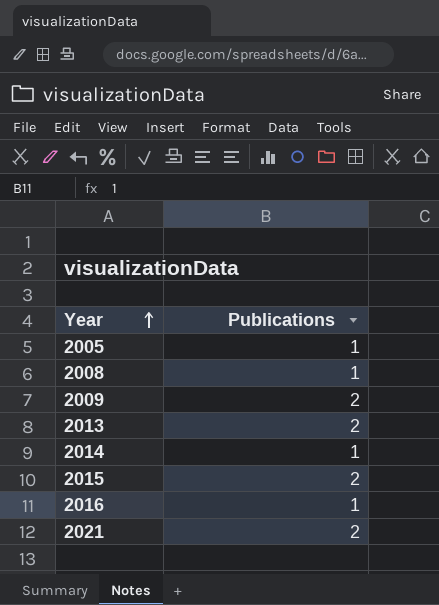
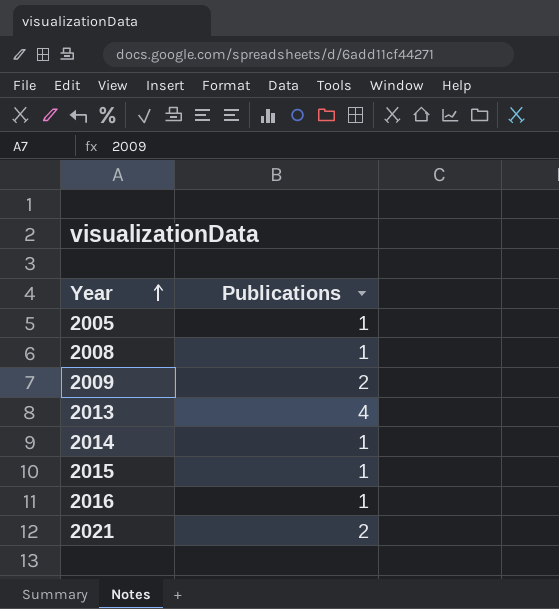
2013 | Publications: 2 -> 4
2015 | Publications: 2 -> 1

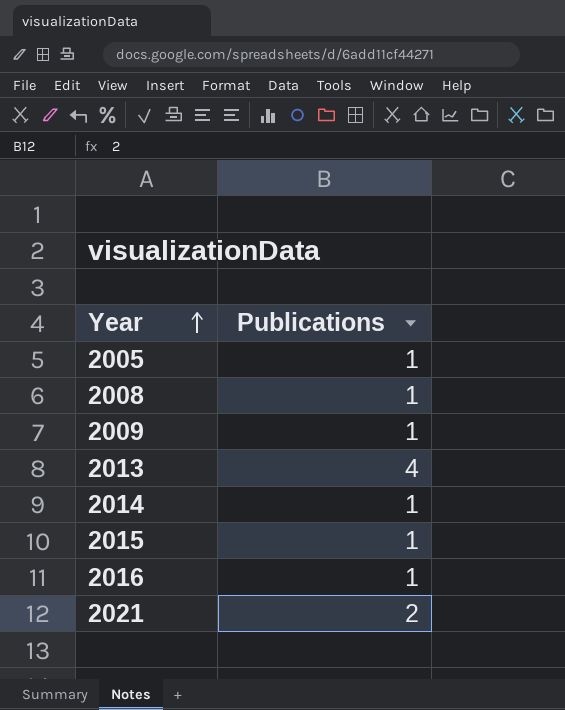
2009 | Publications: 2 -> 1

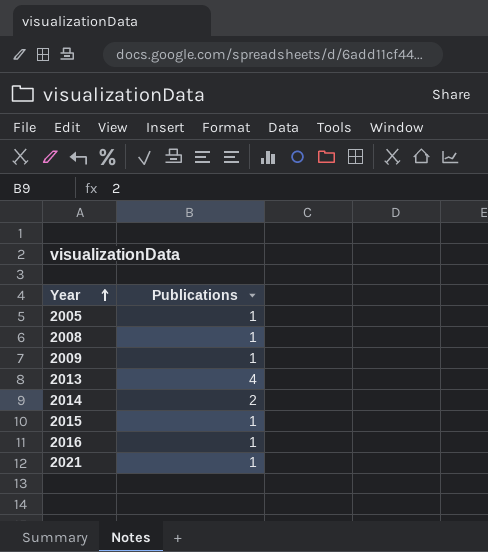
2014 | Publications: 1 -> 2
2021 | Publications: 2 -> 1

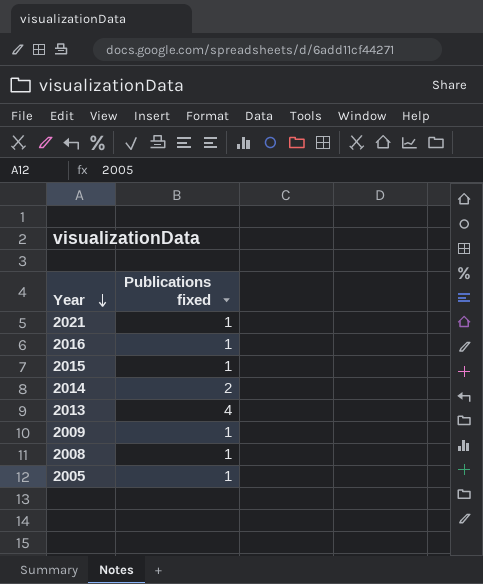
row order: Year ascending -> Year descending
column name: Publications -> Publications fixed

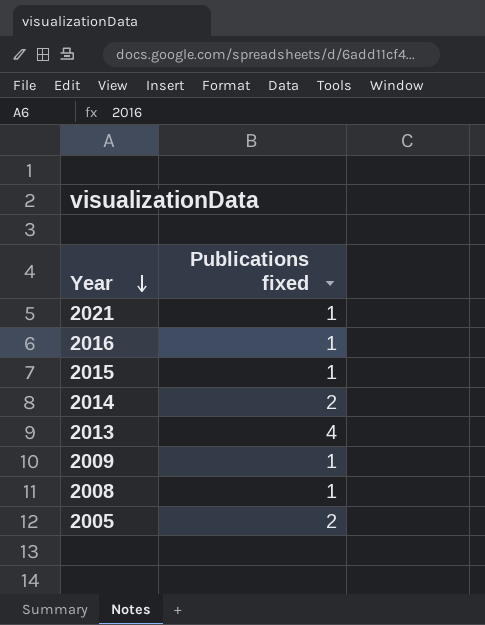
2005 | Publications fixed: 1 -> 2

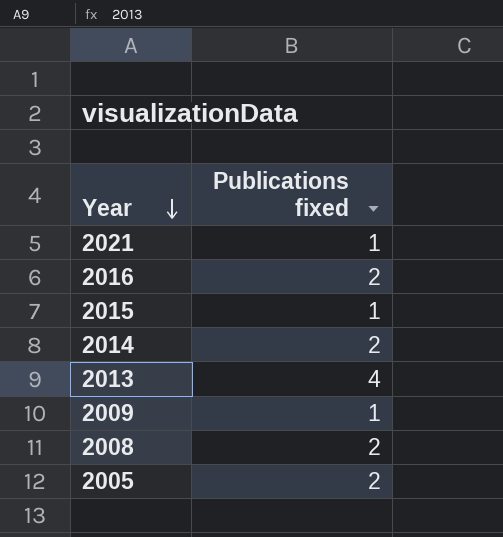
2016 | Publications fixed: 1 -> 2
2008 | Publications fixed: 1 -> 2

